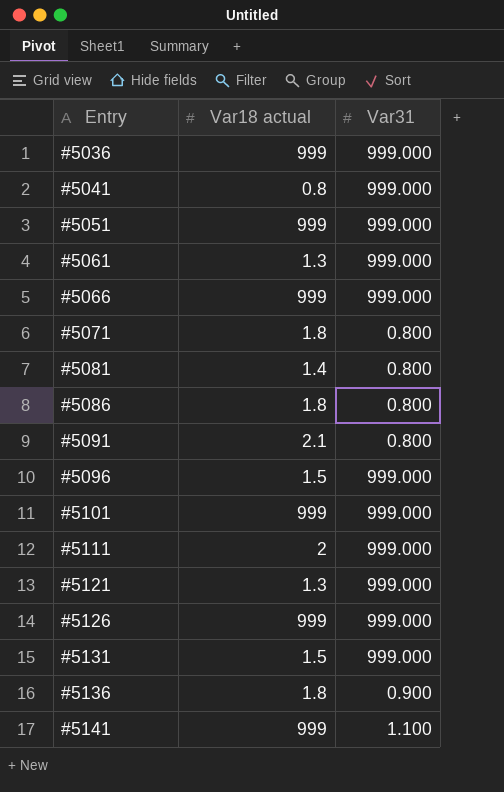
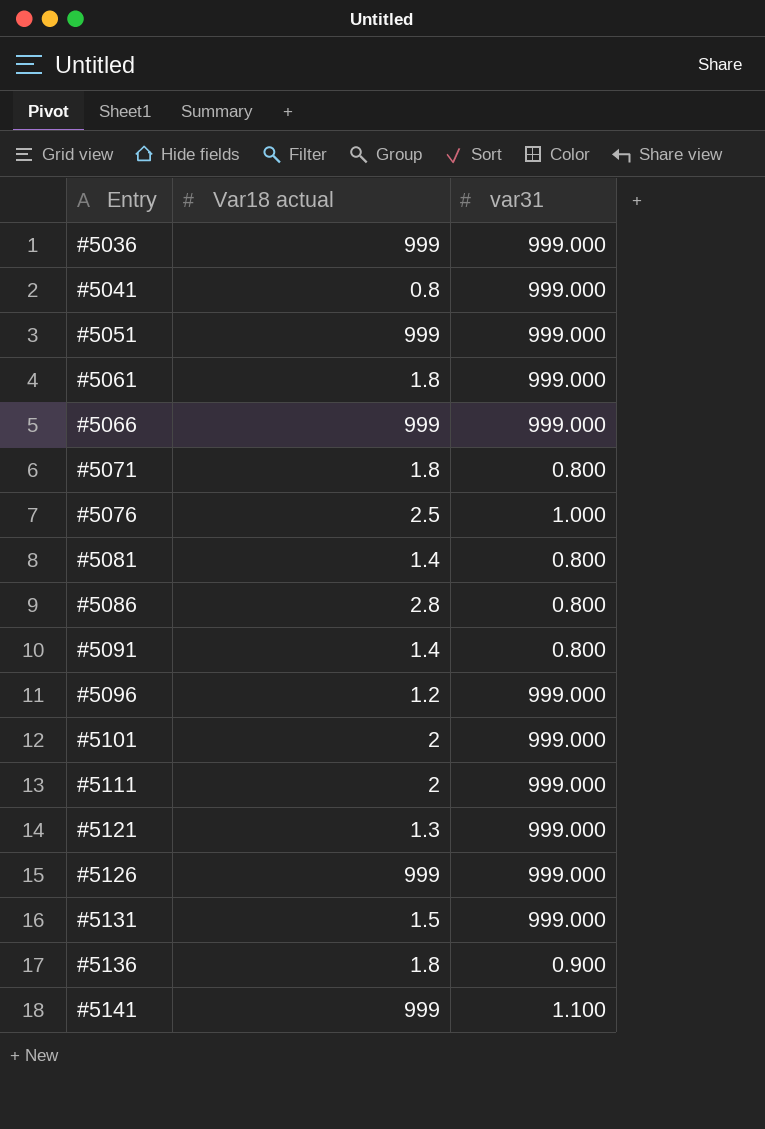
column name: Var31 -> var31
#5061 | Var18 actual: 1.3 -> 1.8
row #5076: none -> 2.5 | 1.000
#5086 | Var18 actual: 1.8 -> 2.8
#5091 | Var18 actual: 2.1 -> 1.4
#5096 | Var18 actual: 1.5 -> 1.2
#5101 | Var18 actual: 999 -> 2

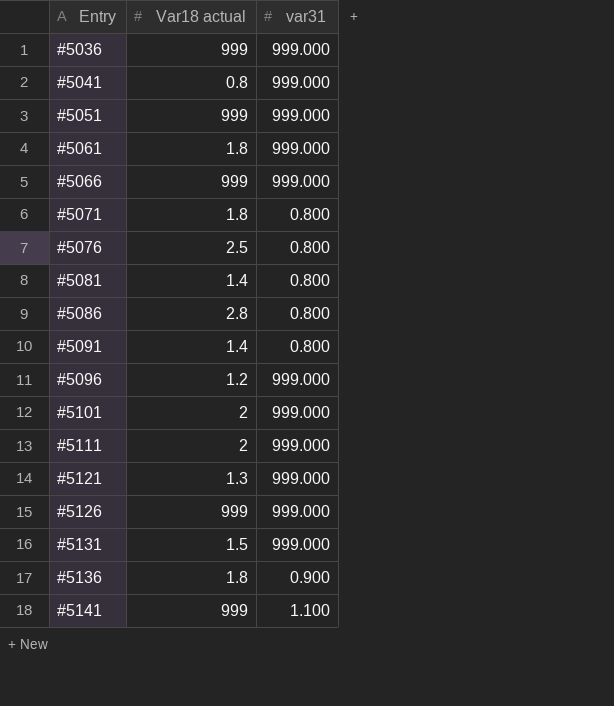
#5076 | var31: 1.000 -> 0.800

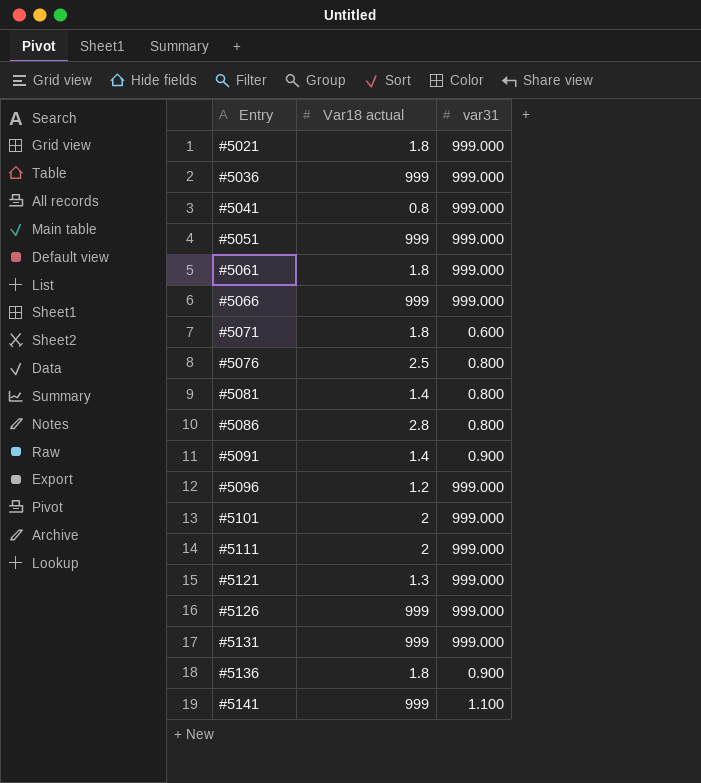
row #5021: none -> 1.8 | 999.000
#5071 | var31: 0.800 -> 0.600
#5091 | var31: 0.800 -> 0.900
#5131 | Var18 actual: 1.5 -> 999

